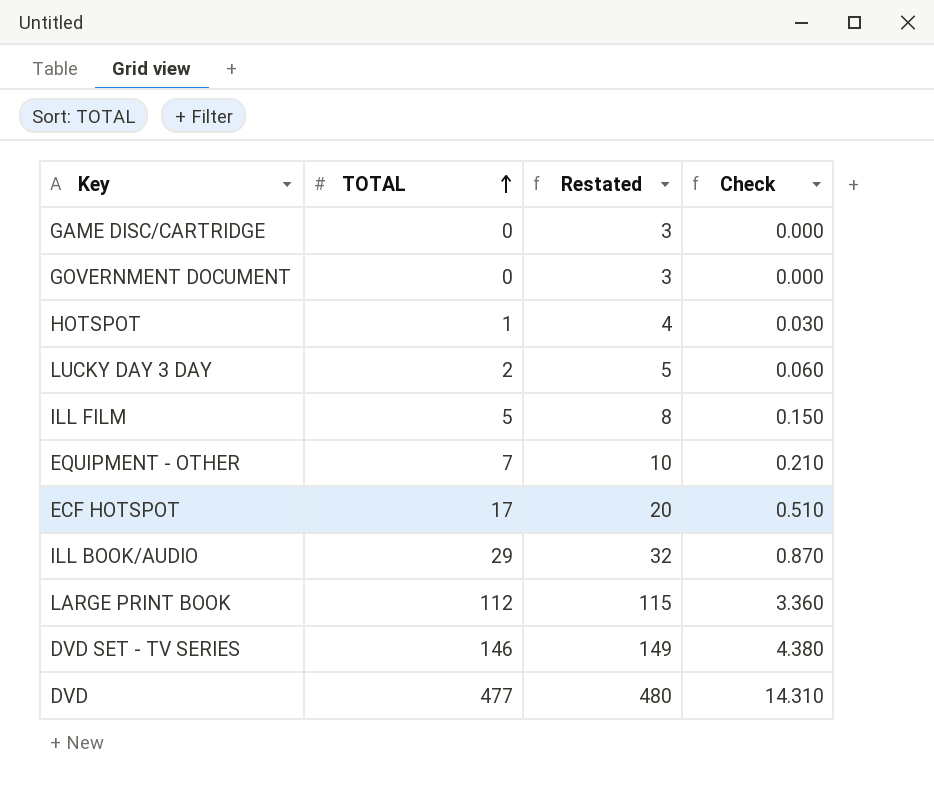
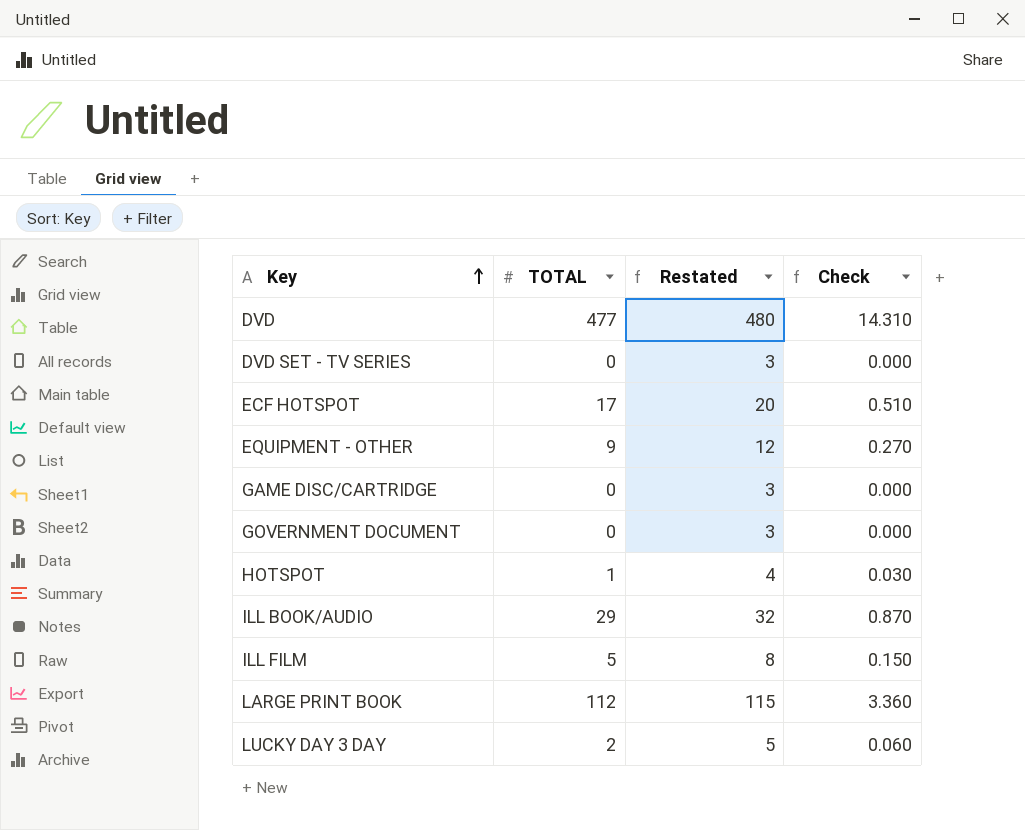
row order: TOTAL ascending -> Key ascending
DVD SET - TV SERIES | TOTAL: 146 -> 0
DVD SET - TV SERIES | Restated: 149 -> 3
DVD SET - TV SERIES | Check: 4.380 -> 0.000
EQUIPMENT - OTHER | TOTAL: 7 -> 9
EQUIPMENT - OTHER | Restated: 10 -> 12
EQUIPMENT - OTHER | Check: 0.210 -> 0.270

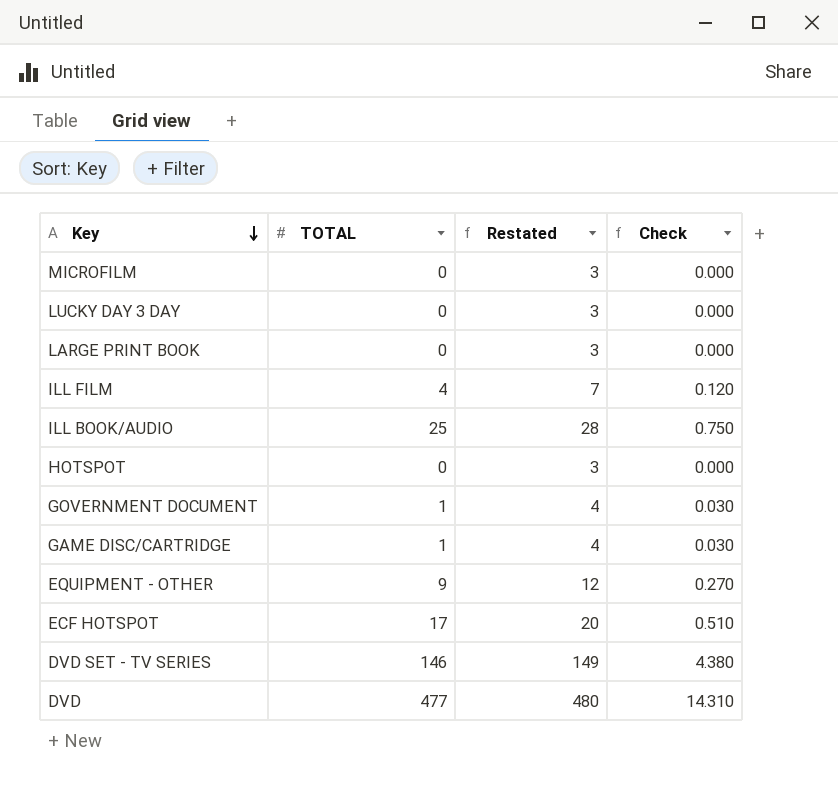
row order: Key ascending -> Key descending
row MICROFILM: none -> 0 | 3 | 0.000
LUCKY DAY 3 DAY | TOTAL: 2 -> 0
LUCKY DAY 3 DAY | Restated: 5 -> 3
LUCKY DAY 3 DAY | Check: 0.060 -> 0.000
LARGE PRINT BOOK | TOTAL: 112 -> 0
LARGE PRINT BOOK | Restated: 115 -> 3
LARGE PRINT BOOK | Check: 3.360 -> 0.000
ILL FILM | TOTAL: 5 -> 4
ILL FILM | Restated: 8 -> 7
ILL FILM | Check: 0.150 -> 0.120
ILL BOOK/AUDIO | TOTAL: 29 -> 25
ILL BOOK/AUDIO | Restated: 32 -> 28
ILL BOOK/AUDIO | Check: 0.870 -> 0.750
HOTSPOT | TOTAL: 1 -> 0
HOTSPOT | Restated: 4 -> 3
HOTSPOT | Check: 0.030 -> 0.000
GOVERNMENT DOCUMENT | TOTAL: 0 -> 1
GOVERNMENT DOCUMENT | Restated: 3 -> 4
GOVERNMENT DOCUMENT | Check: 0.000 -> 0.030
GAME DISC/CARTRIDGE | TOTAL: 0 -> 1
GAME DISC/CARTRIDGE | Restated: 3 -> 4
GAME DISC/CARTRIDGE | Check: 0.000 -> 0.030
DVD SET - TV SERIES | TOTAL: 0 -> 146
DVD SET - TV SERIES | Restated: 3 -> 149
DVD SET - TV SERIES | Check: 0.000 -> 4.380

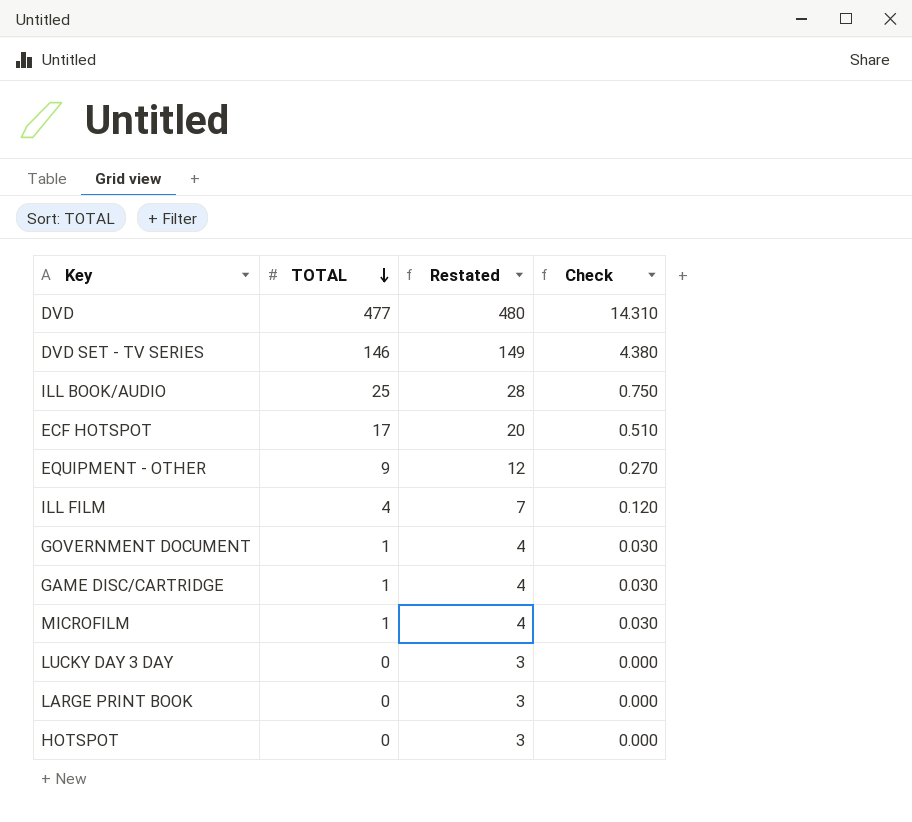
row order: Key descending -> TOTAL descending
MICROFILM | TOTAL: 0 -> 1
MICROFILM | Restated: 3 -> 4
MICROFILM | Check: 0.000 -> 0.030

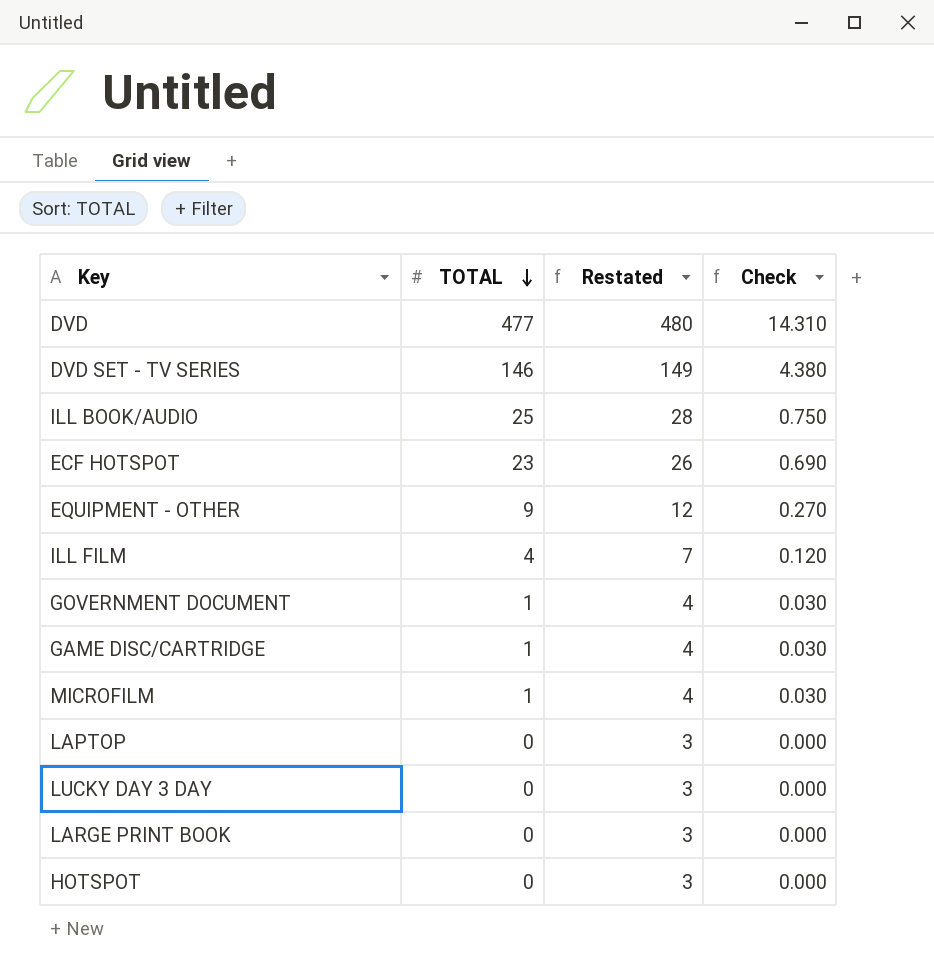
ECF HOTSPOT | TOTAL: 17 -> 23
ECF HOTSPOT | Restated: 20 -> 26
ECF HOTSPOT | Check: 0.510 -> 0.690
row LAPTOP: none -> 0 | 3 | 0.000

